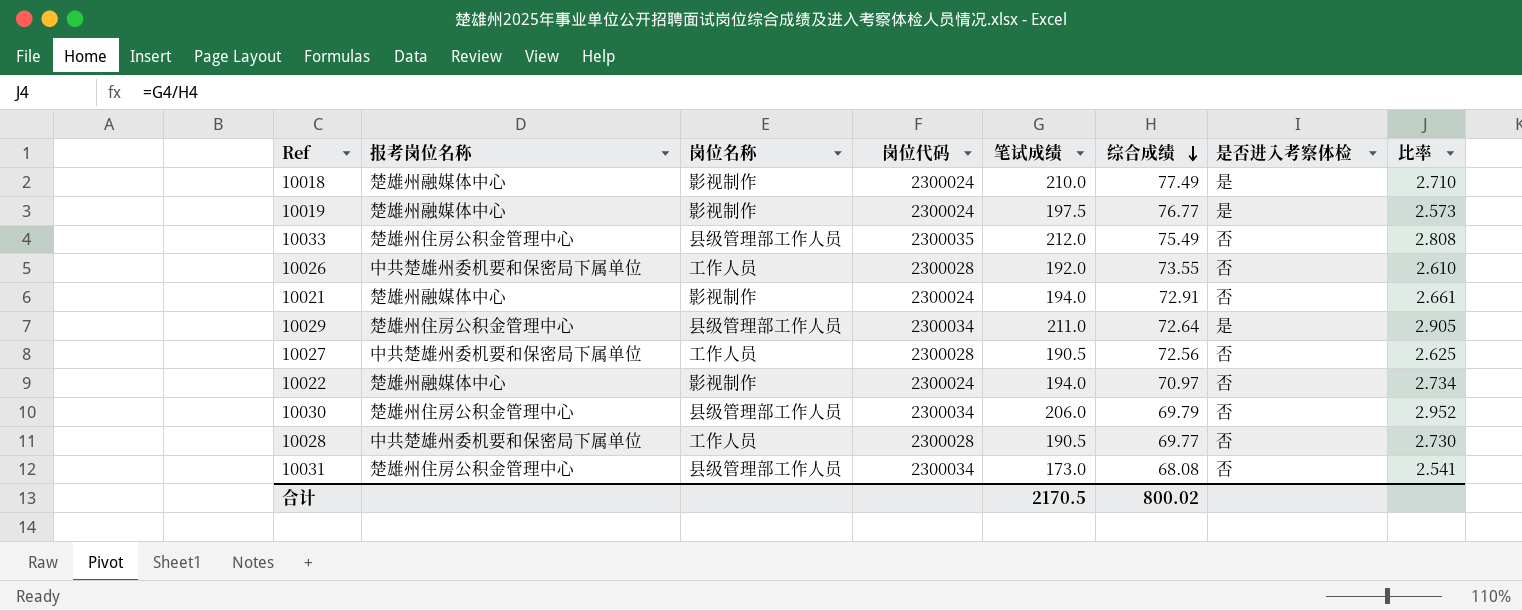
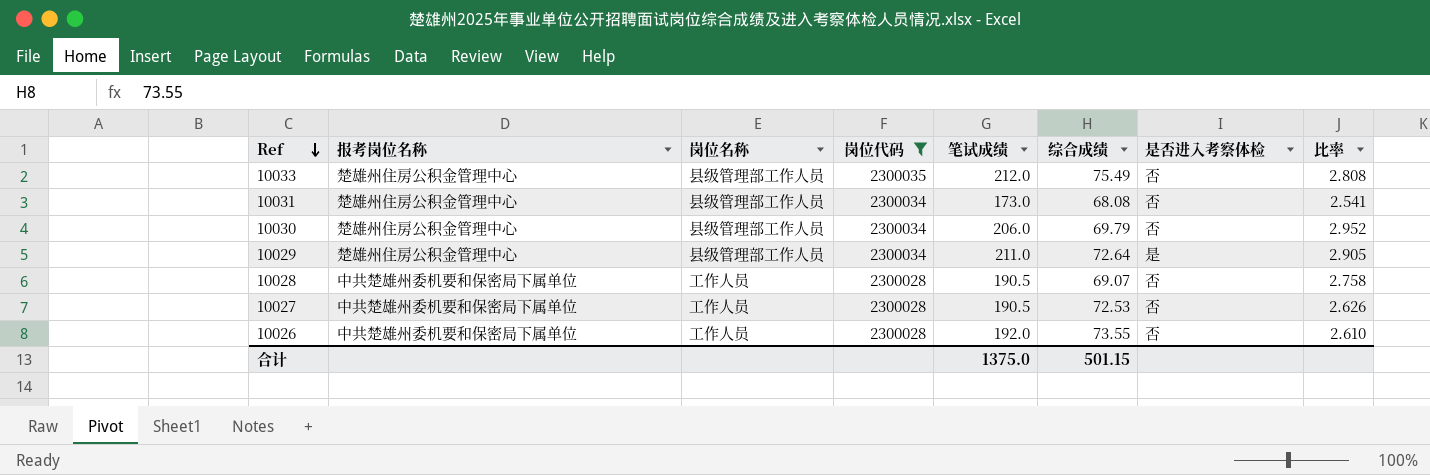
filter: none -> 岗位代码 != 2300024
row order: 综合成绩 descending -> Ref descending
10028 | 综合成绩: 69.77 -> 69.07
10028 | 比率: 2.730 -> 2.758
10027 | 综合成绩: 72.56 -> 72.53
10027 | 比率: 2.625 -> 2.626
合计 | 笔试成绩: 2170.5 -> 1375.0
合计 | 综合成绩: 800.02 -> 501.15

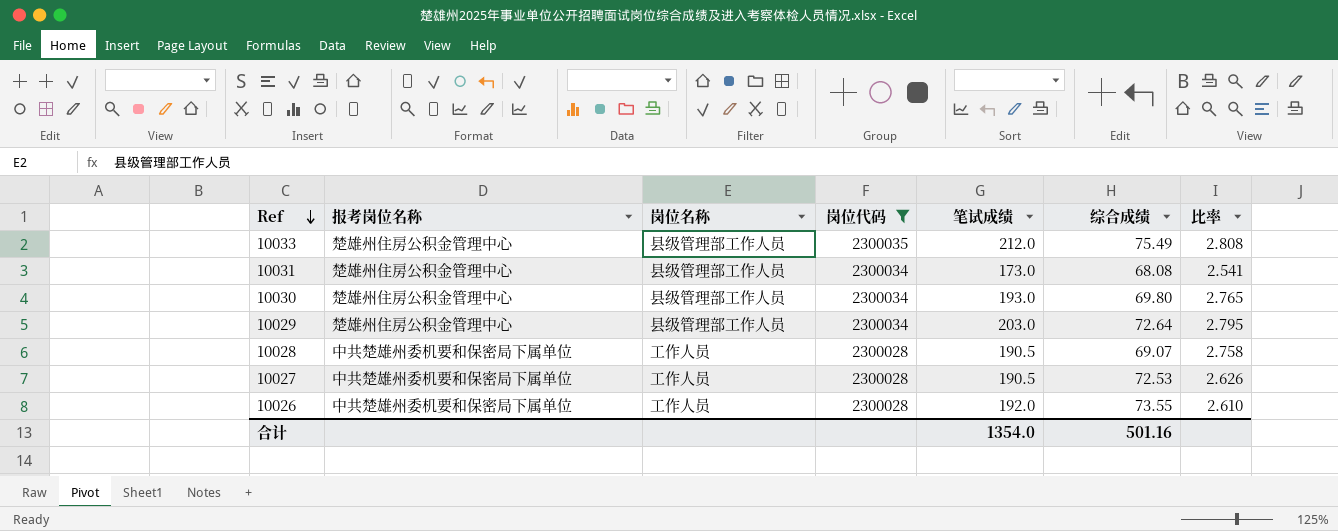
column 是否进入考察体检 | position: 7 -> none
10030 | 笔试成绩: 206.0 -> 193.0
10030 | 综合成绩: 69.79 -> 69.80
10030 | 比率: 2.952 -> 2.765
10029 | 笔试成绩: 211.0 -> 203.0
10029 | 比率: 2.905 -> 2.795
合计 | 笔试成绩: 1375.0 -> 1354.0
合计 | 综合成绩: 501.15 -> 501.16

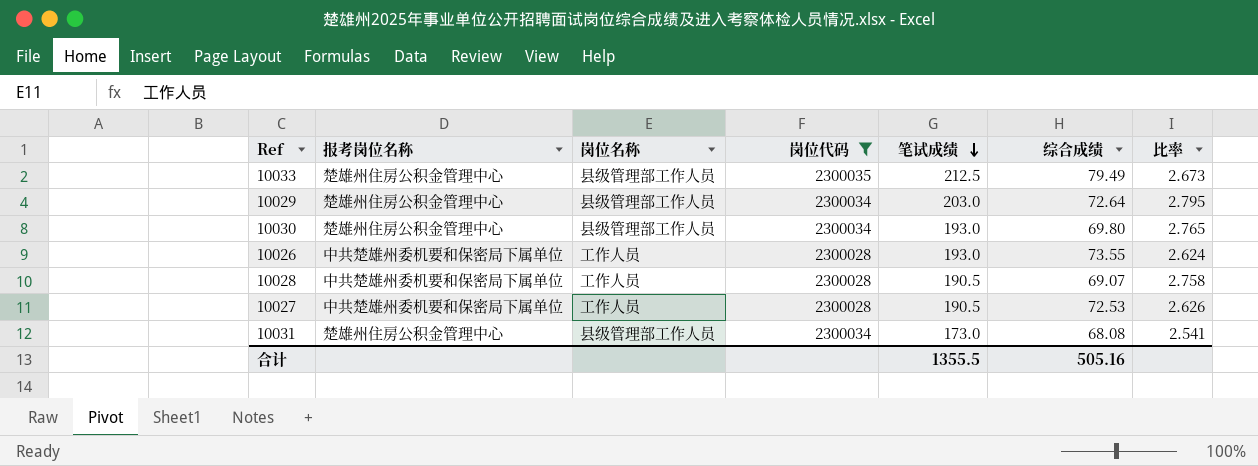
row order: Ref descending -> 笔试成绩 descending
10033 | 笔试成绩: 212.0 -> 212.5
10033 | 综合成绩: 75.49 -> 79.49
10033 | 比率: 2.808 -> 2.673
10026 | 笔试成绩: 192.0 -> 193.0
10026 | 比率: 2.610 -> 2.624
合计 | 笔试成绩: 1354.0 -> 1355.5
合计 | 综合成绩: 501.16 -> 505.16

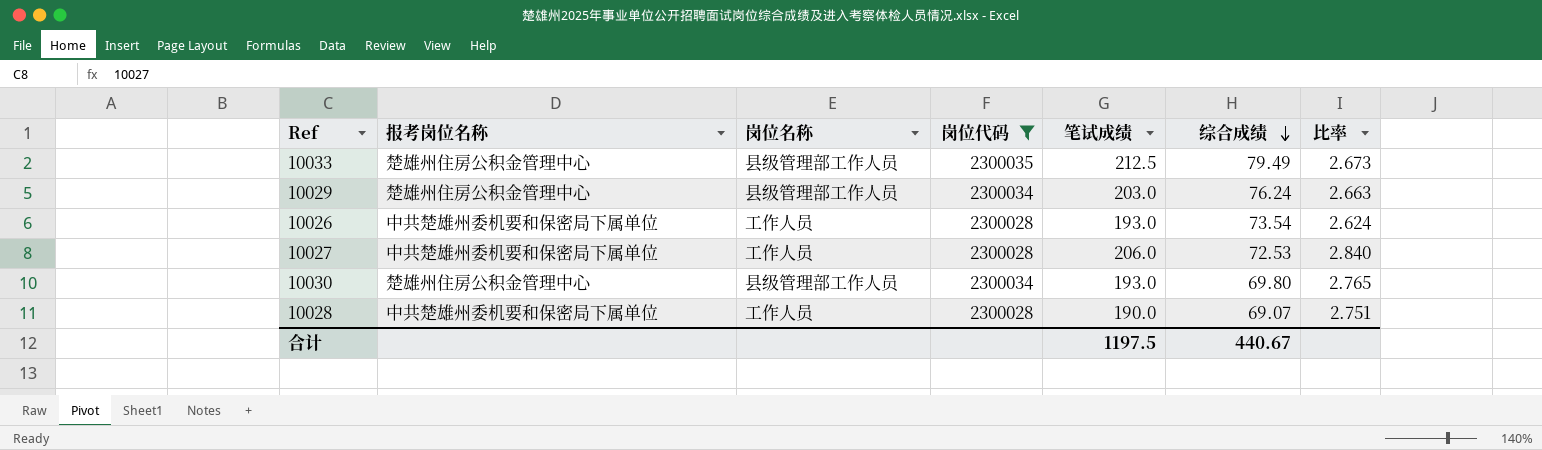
row order: 笔试成绩 descending -> 综合成绩 descending
row 10031: 楚雄州住房公积金管理中心 | 县级管理部工作人员 | 2300034 | 173.0 | 68.08 | 2.541 -> none
10029 | 综合成绩: 72.64 -> 76.24
10029 | 比率: 2.795 -> 2.663
10026 | 综合成绩: 73.55 -> 73.54
10027 | 笔试成绩: 190.5 -> 206.0
10027 | 比率: 2.626 -> 2.840
10028 | 笔试成绩: 190.5 -> 190.0
10028 | 比率: 2.758 -> 2.751
合计 | 笔试成绩: 1355.5 -> 1197.5
合计 | 综合成绩: 505.16 -> 440.67

